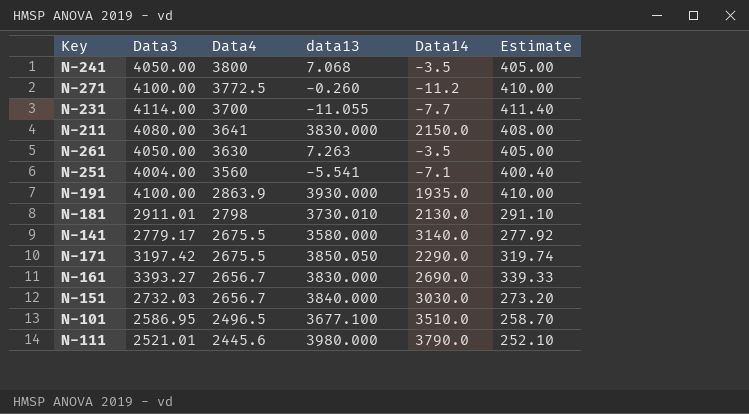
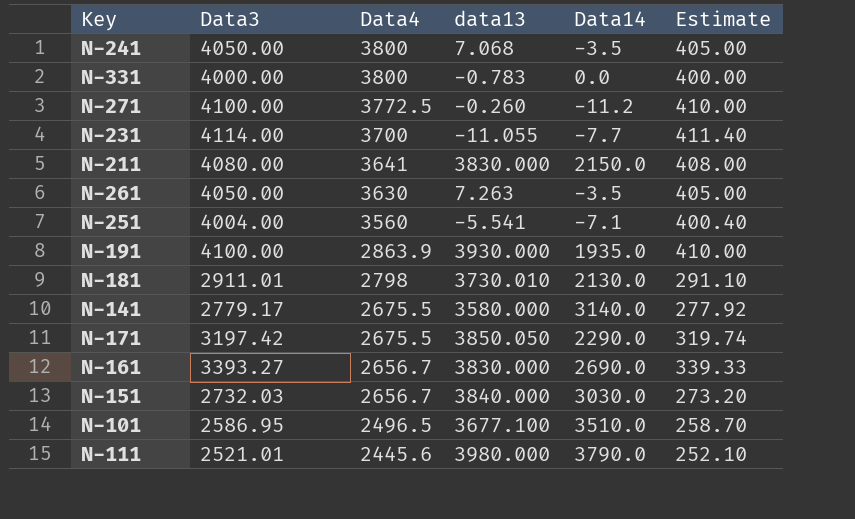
row N-331: none -> 4000.00 | 3800 | -0.783 | 0.0 | 400.00

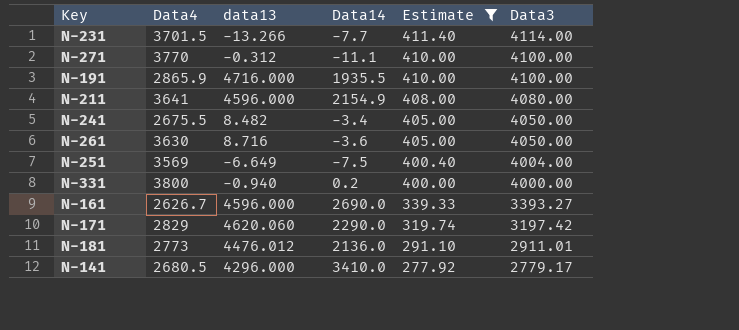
filter: none -> Estimate >= 277.92
row order: Data4 descending -> Estimate descending
column Data3 | position: 2 -> 6
N-231 | Data4: 3700 -> 3701.5
N-231 | data13: -11.055 -> -13.266
N-271 | Data4: 3772.5 -> 3770
N-271 | data13: -0.260 -> -0.312
N-271 | Data14: -11.2 -> -11.1
N-191 | Data4: 2863.9 -> 2865.9
N-191 | data13: 3930.000 -> 4716.000
N-191 | Data14: 1935.0 -> 1935.5
N-211 | data13: 3830.000 -> 4596.000
N-211 | Data14: 2150.0 -> 2154.9
N-241 | Data4: 3800 -> 2675.5
N-241 | data13: 7.068 -> 8.482
N-241 | Data14: -3.5 -> -3.4
N-261 | data13: 7.263 -> 8.716
N-261 | Data14: -3.5 -> -3.6
N-251 | Data4: 3560 -> 3569
N-251 | data13: -5.541 -> -6.649
N-251 | Data14: -7.1 -> -7.5
N-331 | data13: -0.783 -> -0.940
N-331 | Data14: 0.0 -> 0.2
N-161 | Data4: 2656.7 -> 2626.7
N-161 | data13: 3830.000 -> 4596.000
N-171 | Data4: 2675.5 -> 2829
N-171 | data13: 3850.050 -> 4620.060
N-181 | Data4: 2798 -> 2773
N-181 | data13: 3730.010 -> 4476.012
N-181 | Data14: 2130.0 -> 2136.0
N-141 | Data4: 2675.5 -> 2680.5
N-141 | data13: 3580.000 -> 4296.000
N-141 | Data14: 3140.0 -> 3410.0

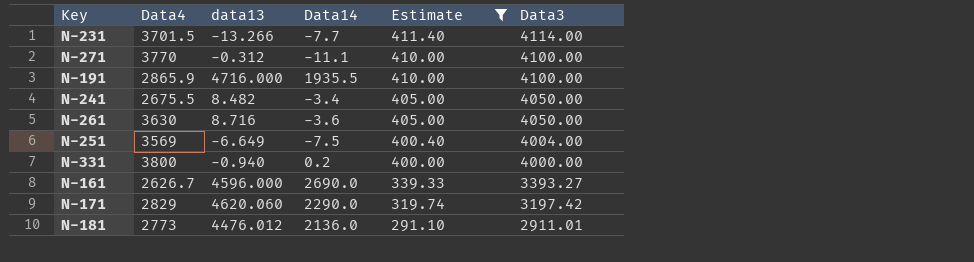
row N-211: 3641 | 4596.000 | 2154.9 | 408.00 | 4080.00 -> none
row N-141: 2680.5 | 4296.000 | 3410.0 | 277.92 | 2779.17 -> none

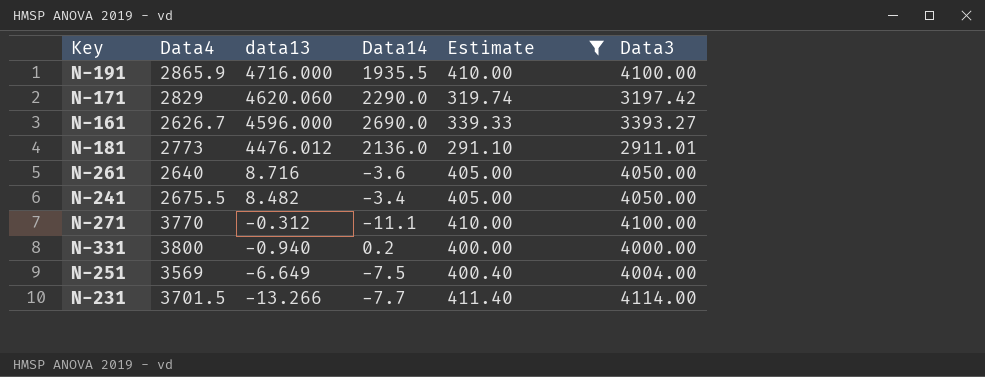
row order: Estimate descending -> data13 descending
N-261 | Data4: 3630 -> 2640

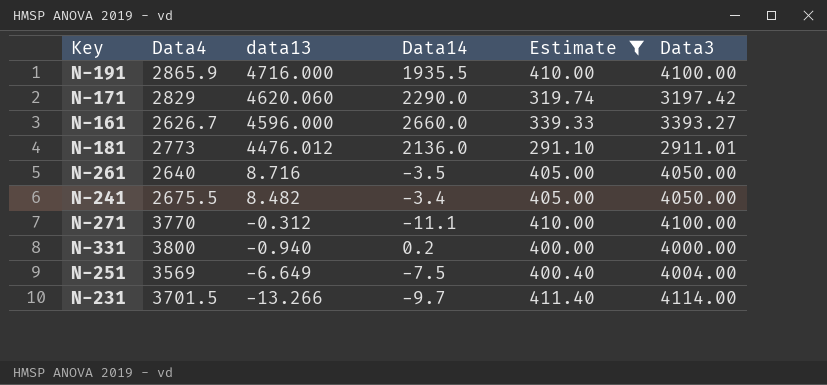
N-161 | Data14: 2690.0 -> 2660.0
N-261 | Data14: -3.6 -> -3.5
N-231 | Data14: -7.7 -> -9.7

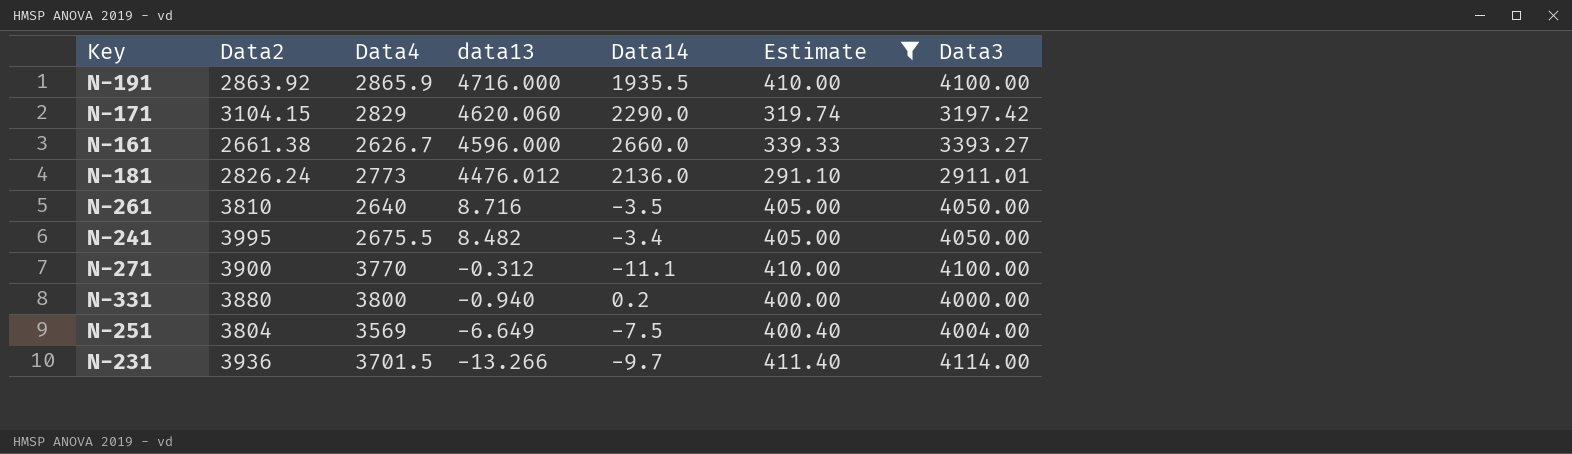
column Data2 | position: none -> 2

